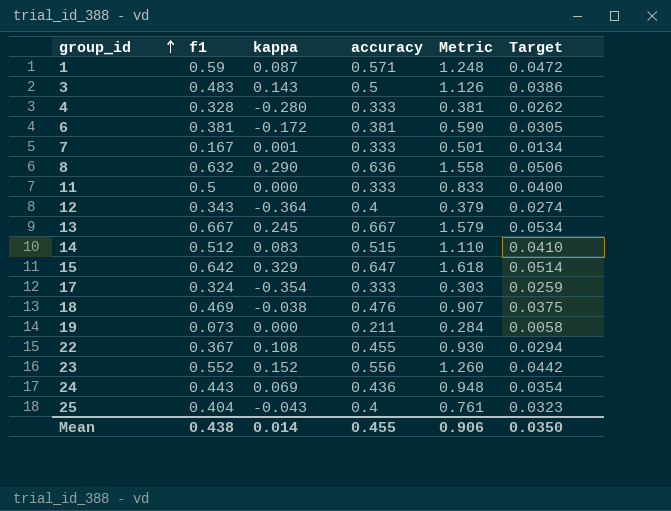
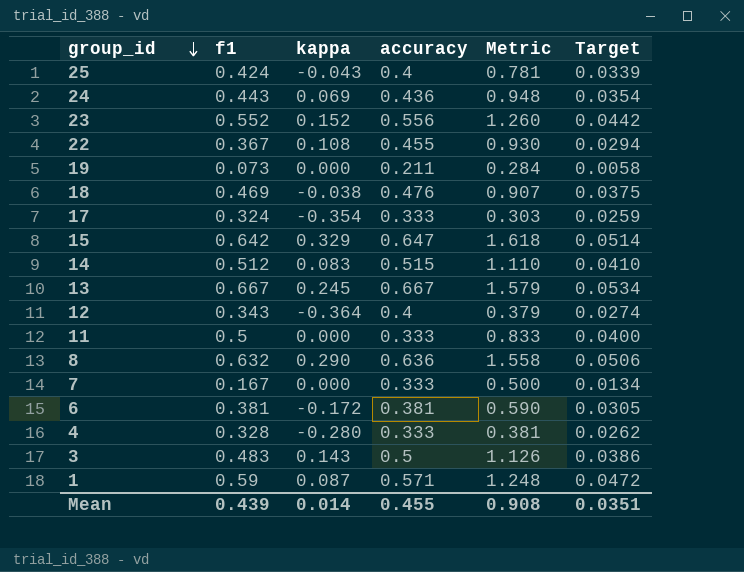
row order: group_id ascending -> group_id descending
25 | f1: 0.404 -> 0.424
25 | Metric: 0.761 -> 0.781
25 | Target: 0.0323 -> 0.0339
7 | kappa: 0.001 -> 0.000
7 | Metric: 0.501 -> 0.500
Mean | f1: 0.438 -> 0.439
Mean | Metric: 0.906 -> 0.908
Mean | Target: 0.0350 -> 0.0351

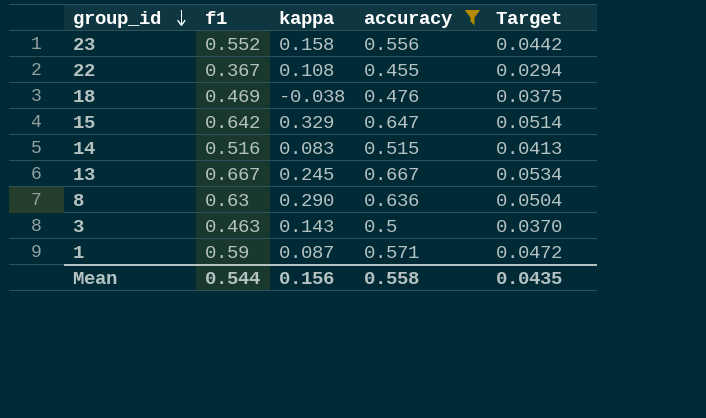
filter: none -> accuracy >= 0.455
column Metric | formula: [f1] + [kappa] + [accuracy] -> none
23 | kappa: 0.152 -> 0.158
14 | f1: 0.512 -> 0.516
14 | Target: 0.0410 -> 0.0413
8 | f1: 0.632 -> 0.63
8 | Target: 0.0506 -> 0.0504
3 | f1: 0.483 -> 0.463
3 | Target: 0.0386 -> 0.0370
Mean | f1: 0.439 -> 0.544
Mean | kappa: 0.014 -> 0.156
Mean | accuracy: 0.455 -> 0.558
Mean | Target: 0.0351 -> 0.0435

